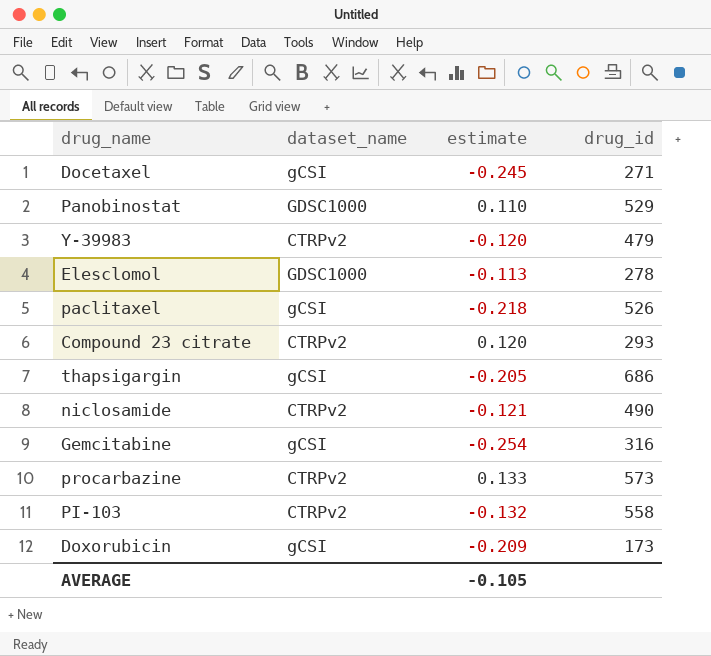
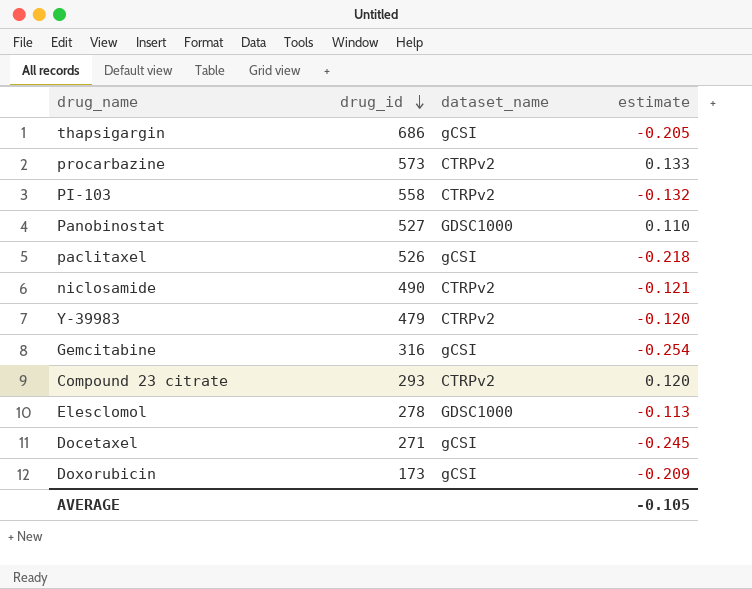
row order: none -> drug_id descending
column drug_id | position: 4 -> 2
Panobinostat | drug_id: 529 -> 527

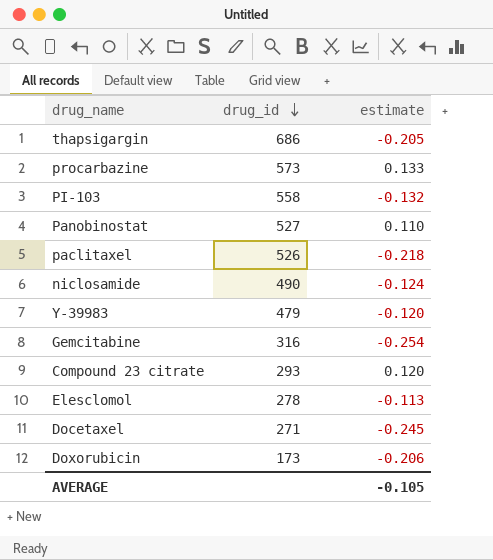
column dataset_name | position: 3 -> none
niclosamide | estimate: -0.121 -> -0.124
Doxorubicin | estimate: -0.209 -> -0.206

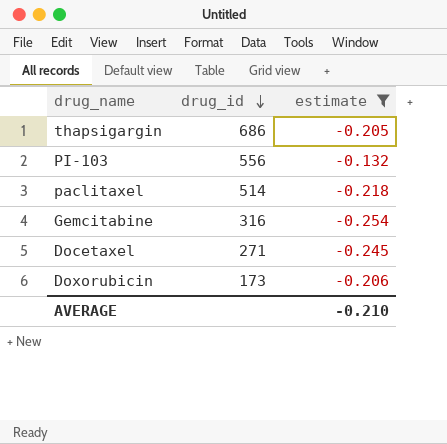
filter: none -> estimate <= -0.132
PI-103 | drug_id: 558 -> 556
paclitaxel | drug_id: 526 -> 514
AVERAGE | estimate: -0.105 -> -0.210

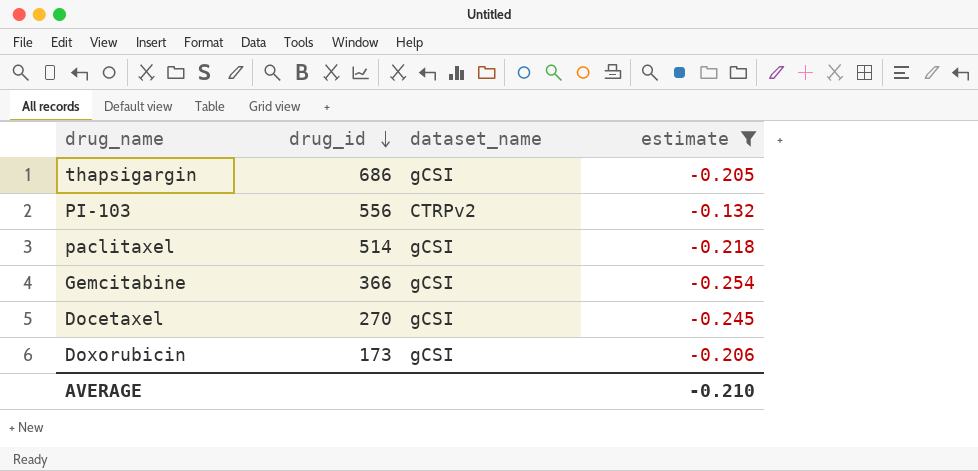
column dataset_name | position: none -> 3
Gemcitabine | drug_id: 316 -> 366
Docetaxel | drug_id: 271 -> 270

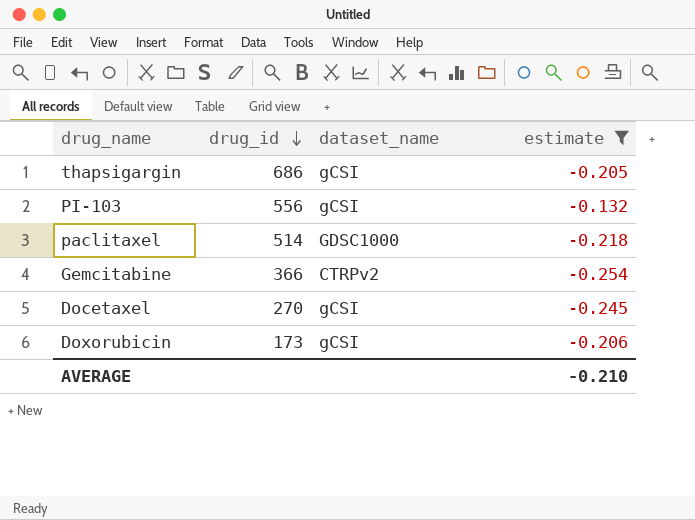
PI-103 | dataset_name: CTRPv2 -> gCSI
paclitaxel | dataset_name: gCSI -> GDSC1000
Gemcitabine | dataset_name: gCSI -> CTRPv2

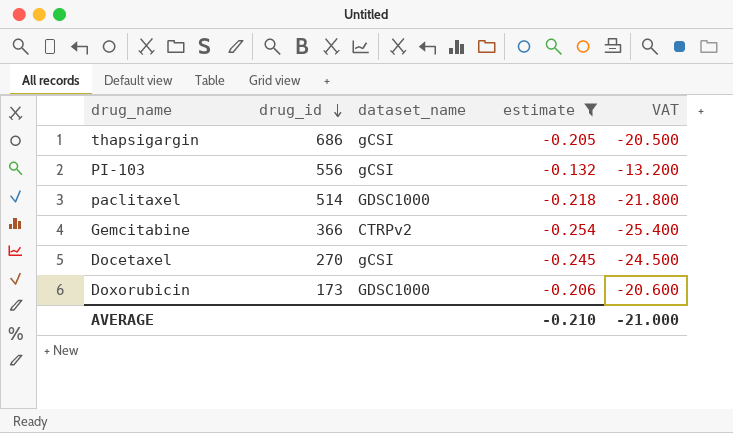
column VAT | formula: none -> [estimate] * 100
Doxorubicin | dataset_name: gCSI -> GDSC1000

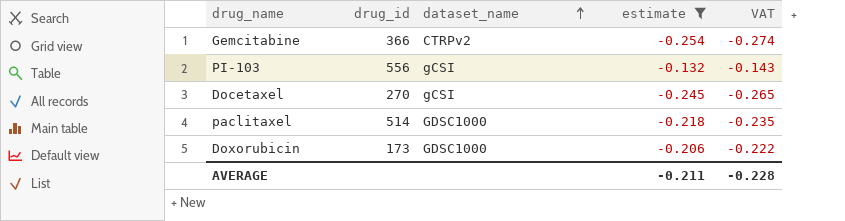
row order: drug_id descending -> dataset_name ascending
column VAT | formula: [estimate] * 100 -> [estimate] * 1.08
row thapsigargin: 686 | gCSI | -0.205 | -20.500 -> none
AVERAGE | estimate: -0.210 -> -0.211
AVERAGE | VAT: -21.000 -> -0.228

